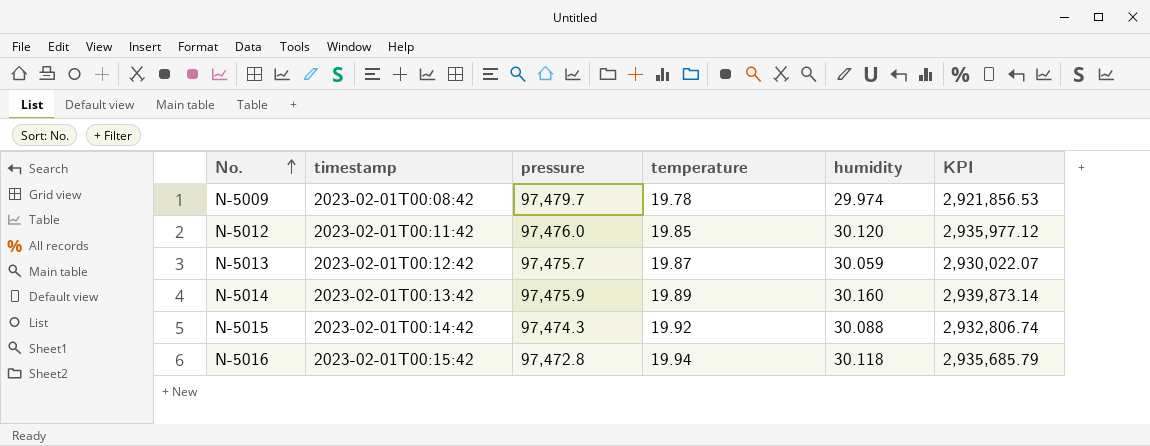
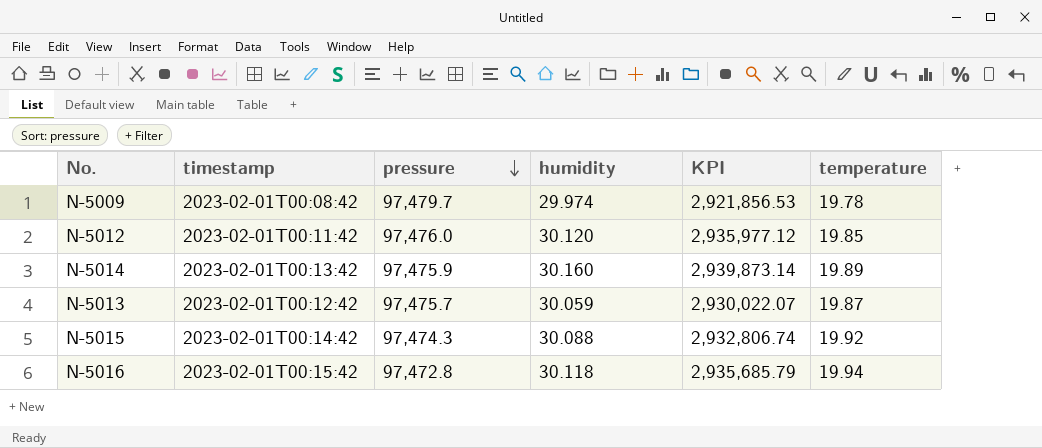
row order: No. ascending -> pressure descending
column temperature | position: 4 -> 6

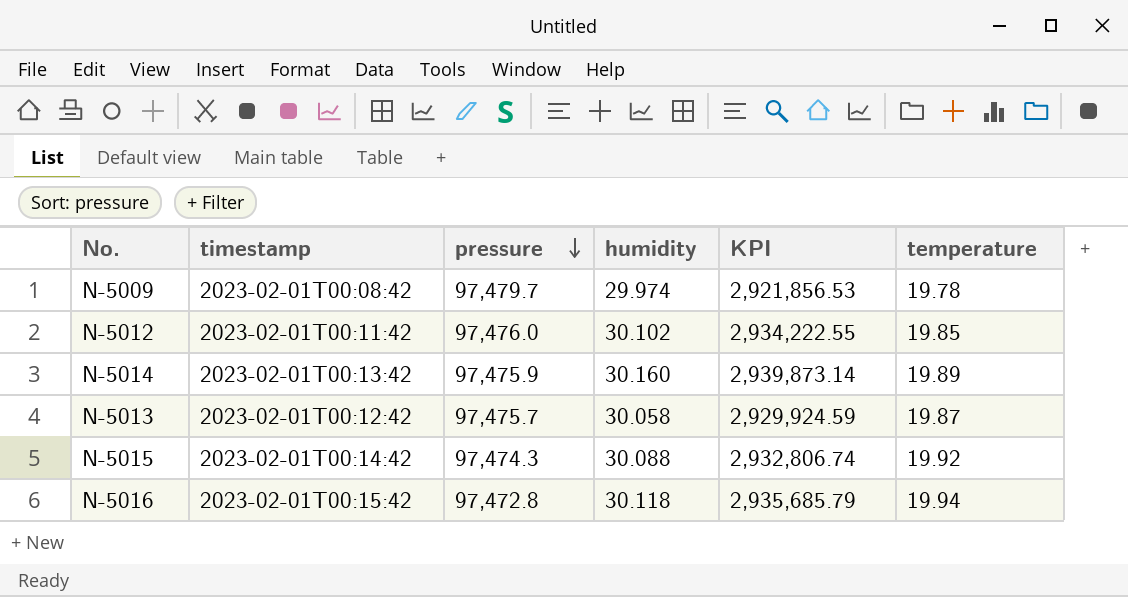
N-5012 | humidity: 30.120 -> 30.102
N-5012 | KPI: 2,935,977.12 -> 2,934,222.55
N-5013 | humidity: 30.059 -> 30.058
N-5013 | KPI: 2,930,022.07 -> 2,929,924.59

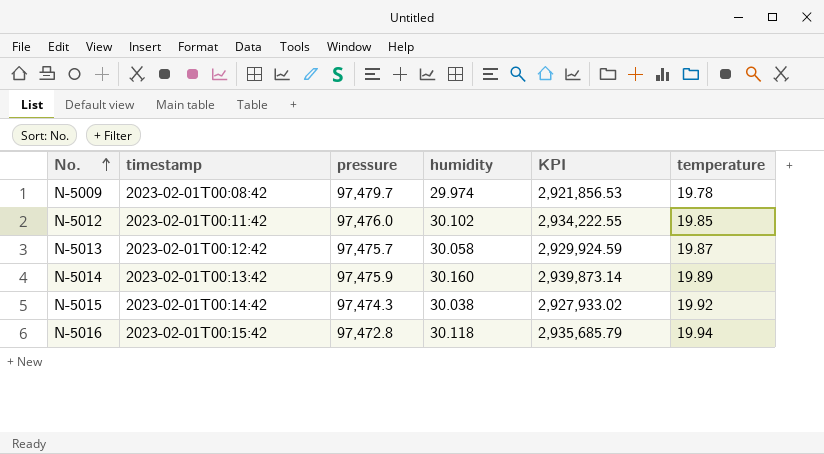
row order: pressure descending -> No. ascending
N-5015 | humidity: 30.088 -> 30.038
N-5015 | KPI: 2,932,806.74 -> 2,927,933.02

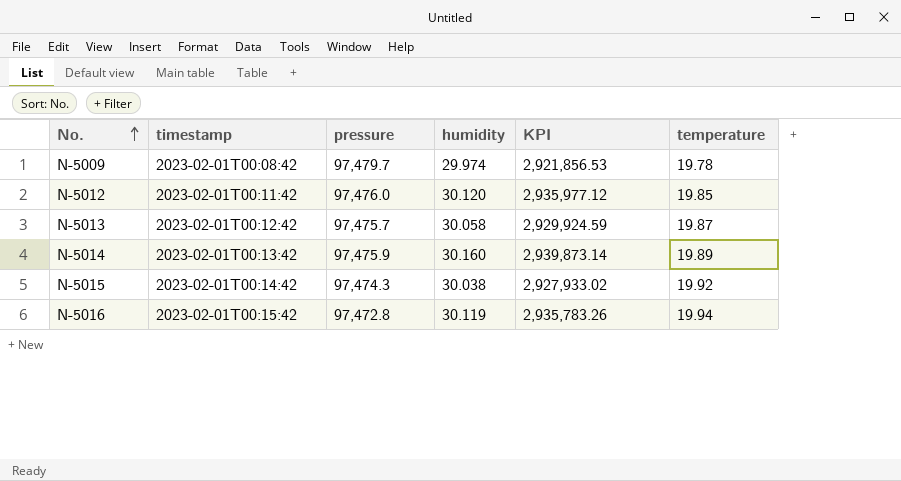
N-5012 | humidity: 30.102 -> 30.120
N-5012 | KPI: 2,934,222.55 -> 2,935,977.12
N-5016 | humidity: 30.118 -> 30.119
N-5016 | KPI: 2,935,685.79 -> 2,935,783.26

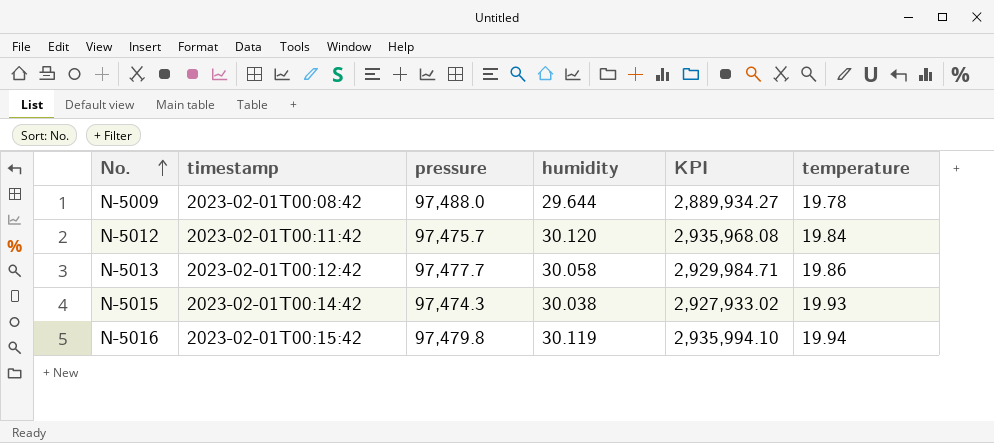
row N-5014: 2023-02-01T00:13:42 | 97,475.9 | 30.160 | 2,939,873.14 | 19.89 -> none
N-5009 | pressure: 97,479.7 -> 97,488.0
N-5009 | humidity: 29.974 -> 29.644
N-5009 | KPI: 2,921,856.53 -> 2,889,934.27
N-5012 | pressure: 97,476.0 -> 97,475.7
N-5012 | KPI: 2,935,977.12 -> 2,935,968.08
N-5012 | temperature: 19.85 -> 19.84
N-5013 | pressure: 97,475.7 -> 97,477.7
N-5013 | KPI: 2,929,924.59 -> 2,929,984.71
N-5013 | temperature: 19.87 -> 19.86
N-5015 | temperature: 19.92 -> 19.93
N-5016 | pressure: 97,472.8 -> 97,479.8
N-5016 | KPI: 2,935,783.26 -> 2,935,994.10

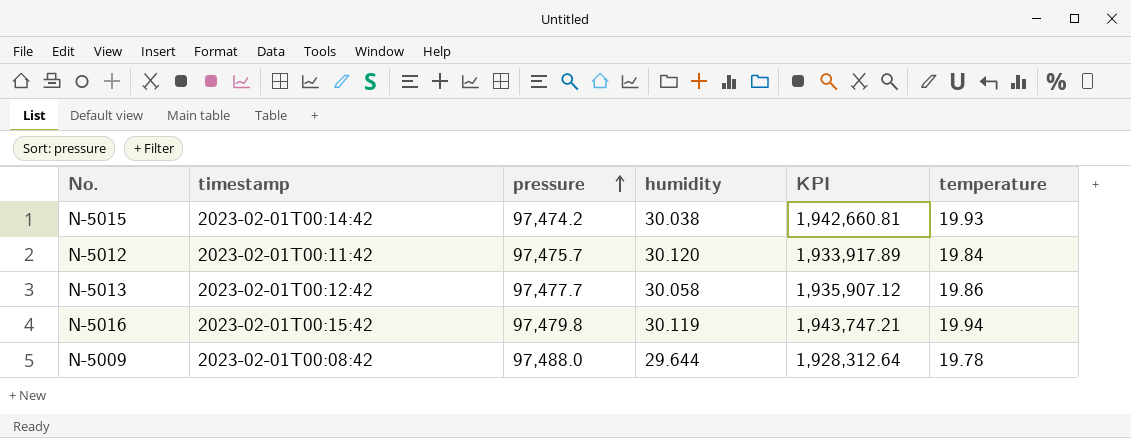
row order: No. ascending -> pressure ascending
column KPI | formula: [pressure] * [humidity] -> [pressure] * [temperature]
N-5015 | pressure: 97,474.3 -> 97,474.2

